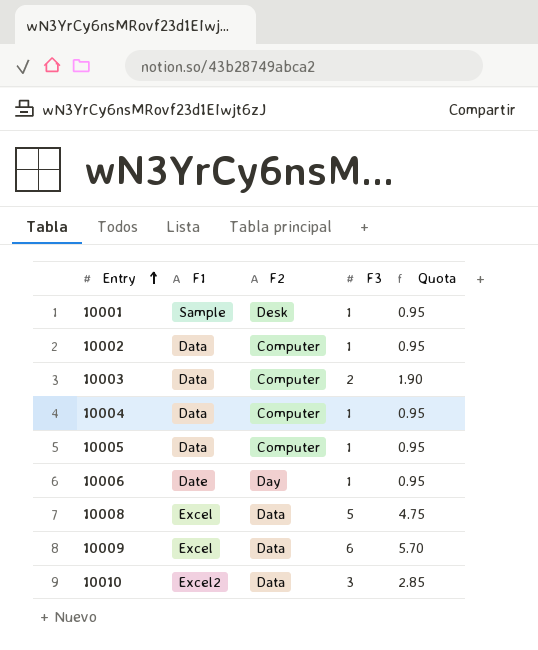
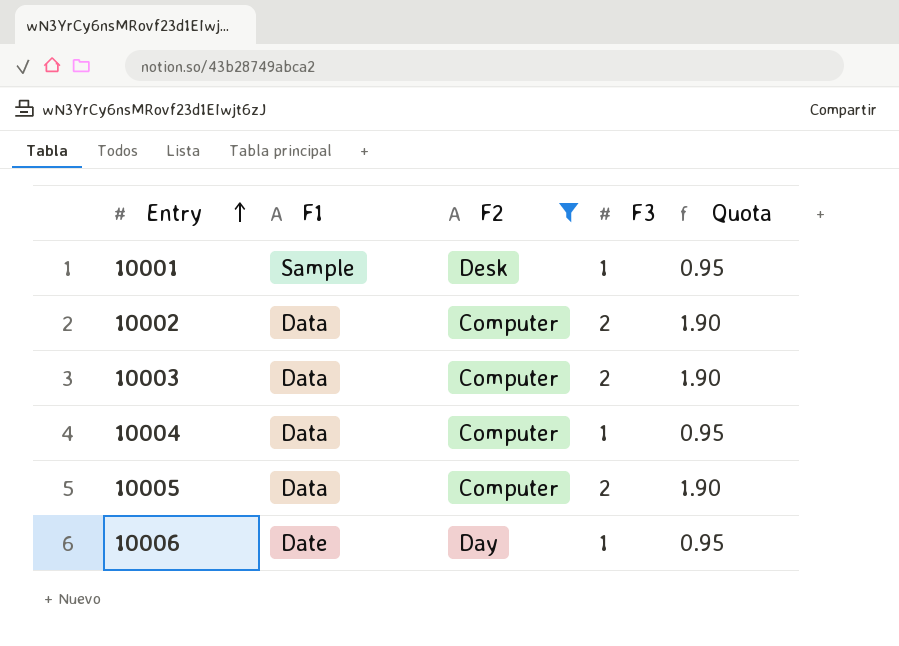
filter: none -> F2 != Data
10002 | F3: 1 -> 2
10002 | Quota: 0.95 -> 1.90
10005 | F3: 1 -> 2
10005 | Quota: 0.95 -> 1.90

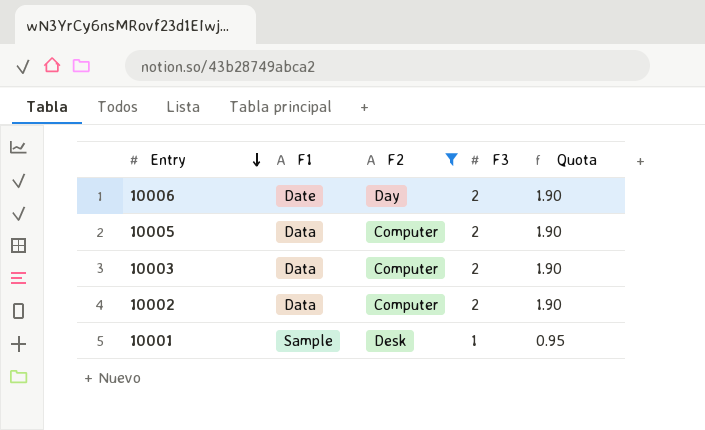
row order: Entry ascending -> Entry descending
row 10004: Data | Computer | 1 | 0.95 -> none
10006 | F3: 1 -> 2
10006 | Quota: 0.95 -> 1.90

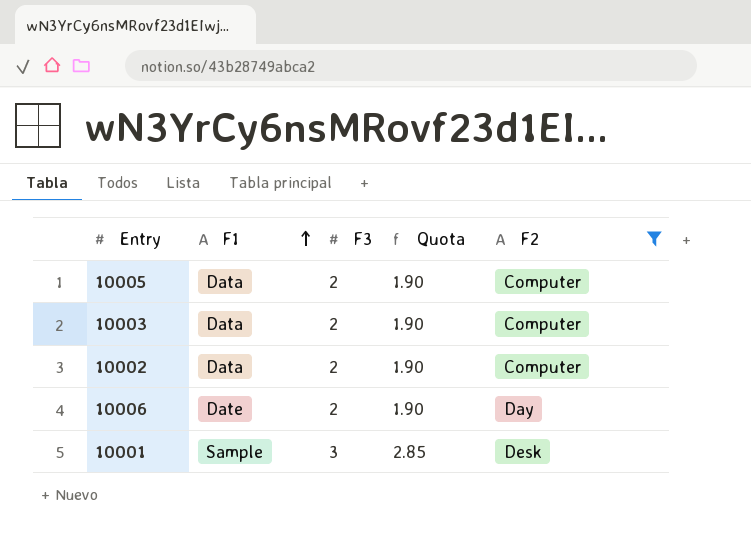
row order: Entry descending -> F1 ascending
column F2 | position: 3 -> 5
10001 | F3: 1 -> 3
10001 | Quota: 0.95 -> 2.85

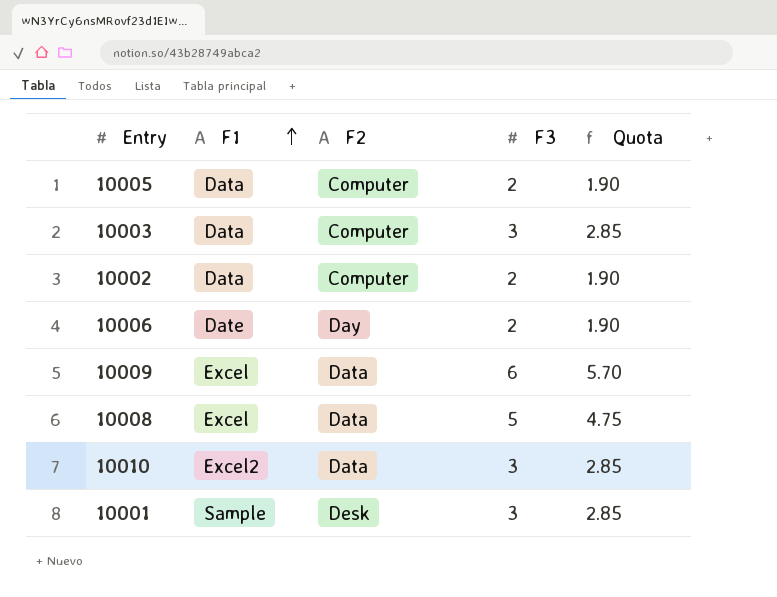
filter: F2 != Data -> none
column F2 | position: 5 -> 3
10003 | F3: 2 -> 3
10003 | Quota: 1.90 -> 2.85

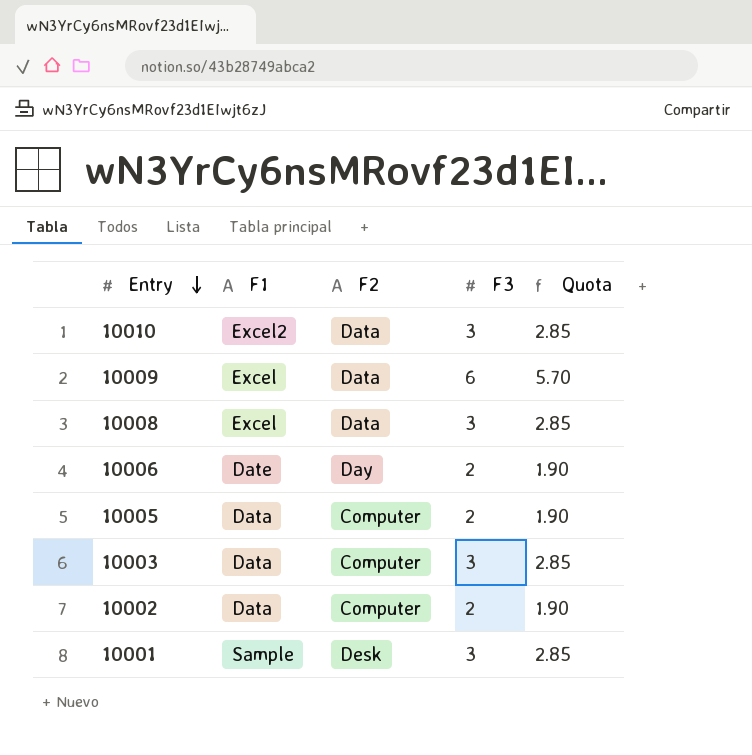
row order: F1 ascending -> Entry descending
10008 | F3: 5 -> 3
10008 | Quota: 4.75 -> 2.85

